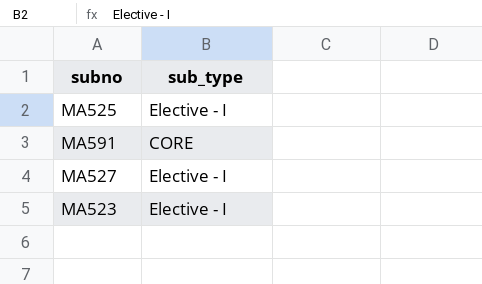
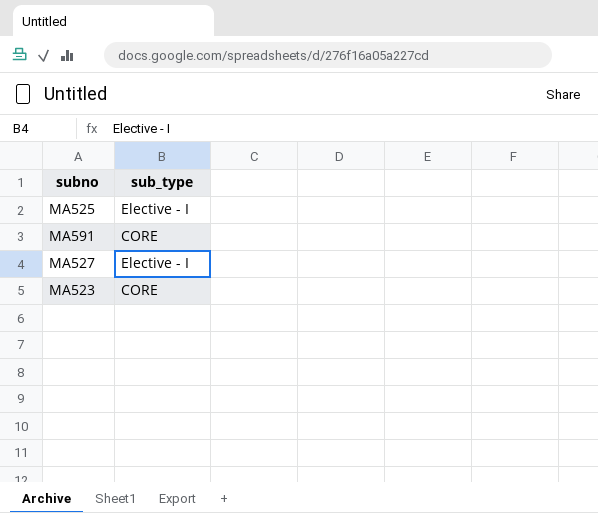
MA523 | sub_type: Elective - I -> CORE

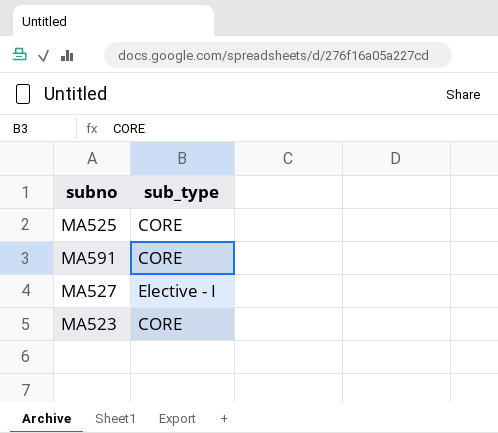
MA525 | sub_type: Elective - I -> CORE

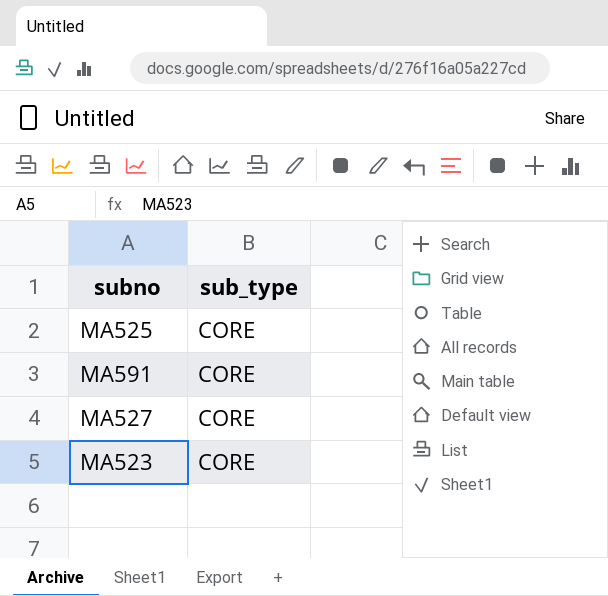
MA527 | sub_type: Elective - I -> CORE

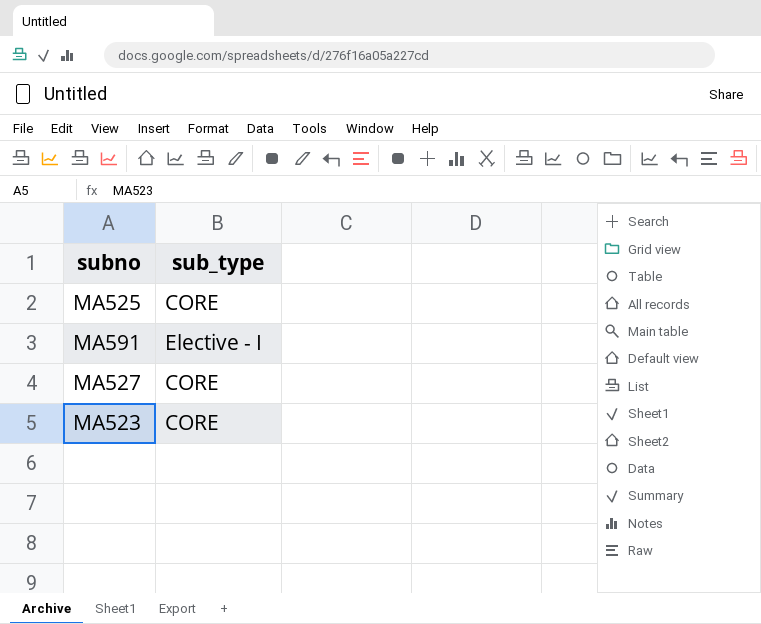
MA591 | sub_type: CORE -> Elective - I

